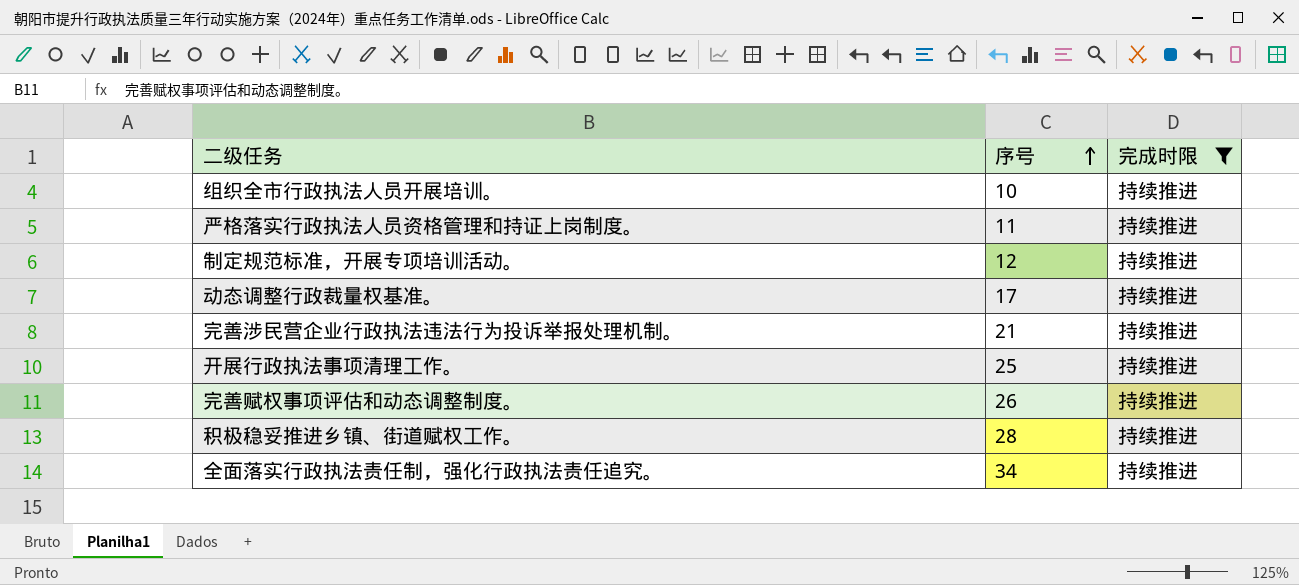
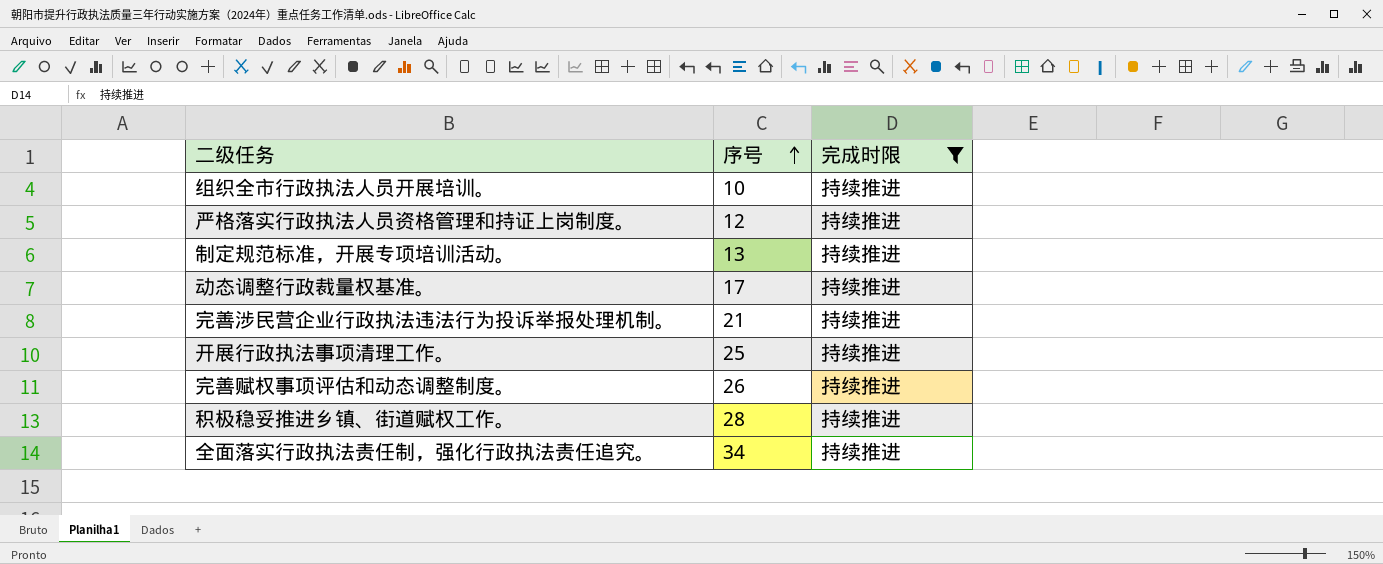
严格落实行政执法人员资格管理和持证上岗制度。 | 序号: 11 -> 12
制定规范标准，开展专项培训活动。 | 序号: 12 -> 13

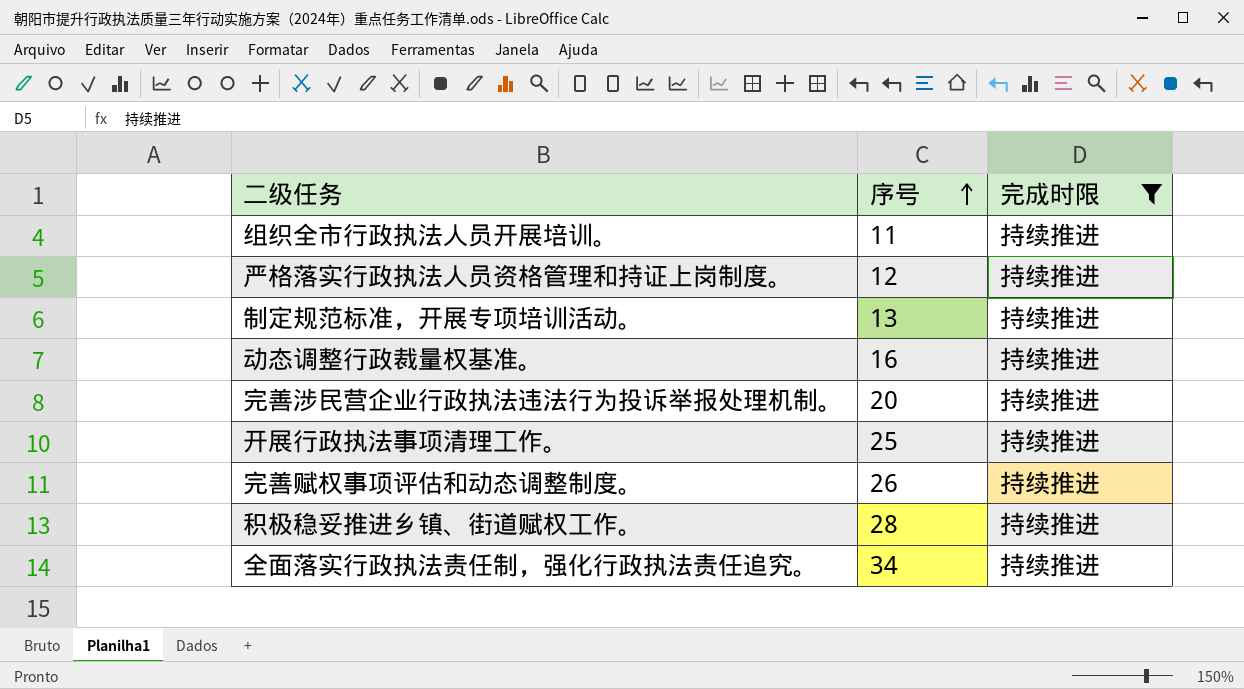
组织全市行政执法人员开展培训。 | 序号: 10 -> 11
动态调整行政裁量权基准。 | 序号: 17 -> 16
完善涉民营企业行政执法违法行为投诉举报处理机制。 | 序号: 21 -> 20

